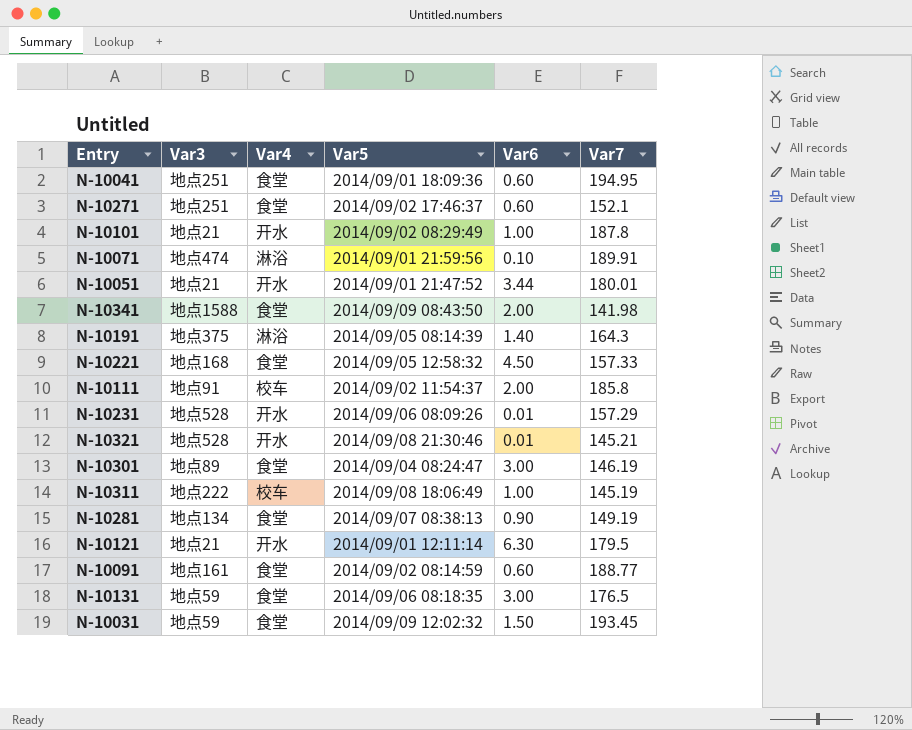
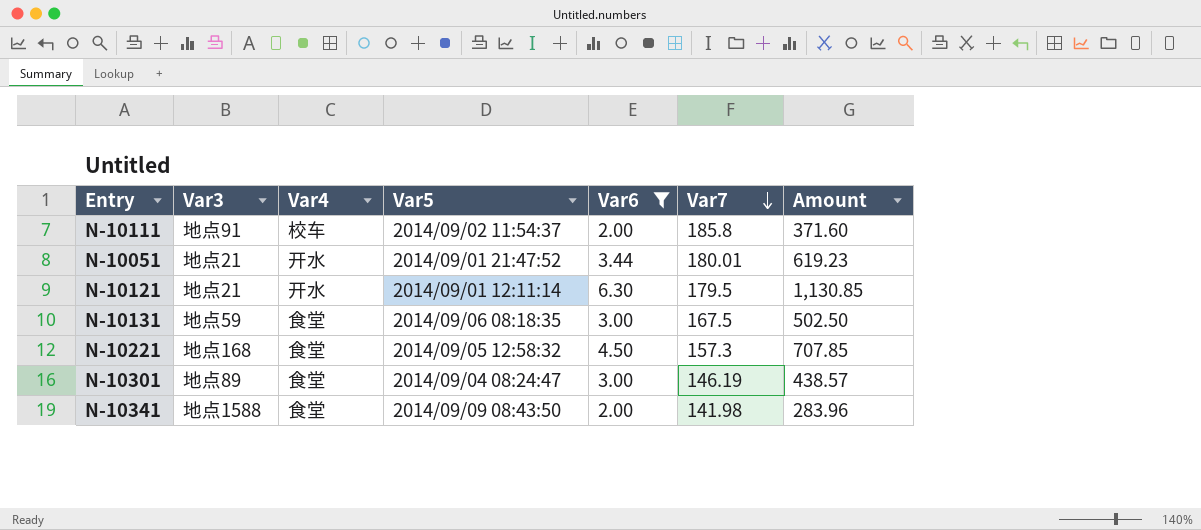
filter: none -> Var6 >= 2.00
row order: none -> Var7 descending
column Amount | formula: none -> [Var6] * [Var7]
N-10131 | Var7: 176.5 -> 167.5
N-10221 | Var7: 157.33 -> 157.3

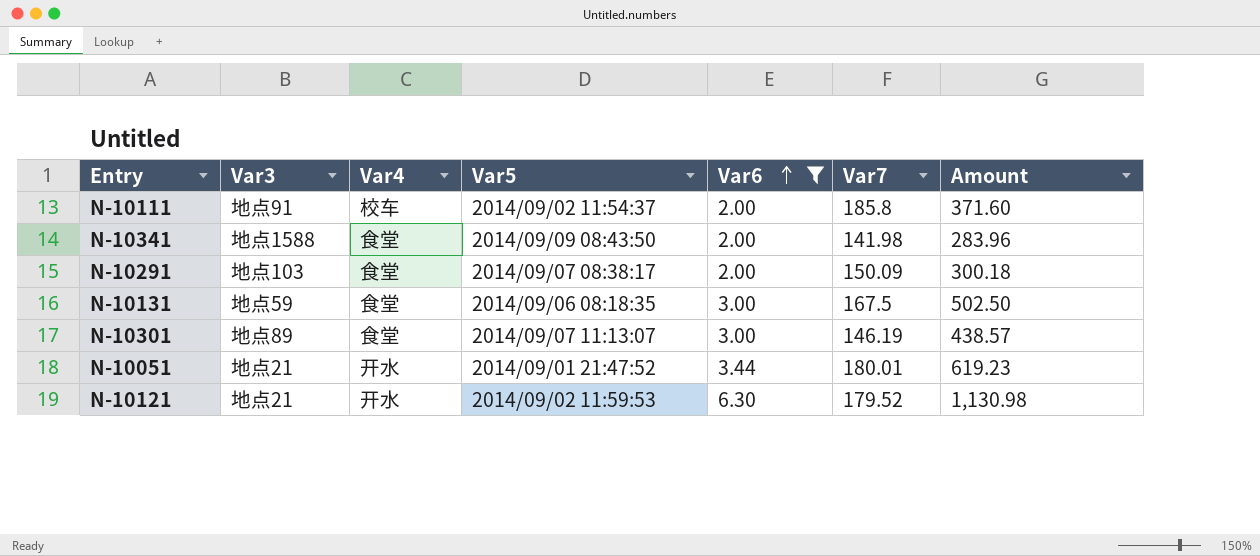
row order: Var7 descending -> Var6 ascending
row N-10221: 地点168 | 食堂 | 2014/09/05 12:58:32 | 4.50 | 157.3 | 707.85 -> none
row N-10291: none -> 地点103 | 食堂 | 2014/09/07 08:38:17 | 2.00 | 150.09 | 300.18
N-10301 | Var5: 2014/09/04 08:24:47 -> 2014/09/07 11:13:07
N-10121 | Var5: 2014/09/01 12:11:14 -> 2014/09/02 11:59:53
N-10121 | Var7: 179.5 -> 179.52
N-10121 | Amount: 1,130.85 -> 1,130.98

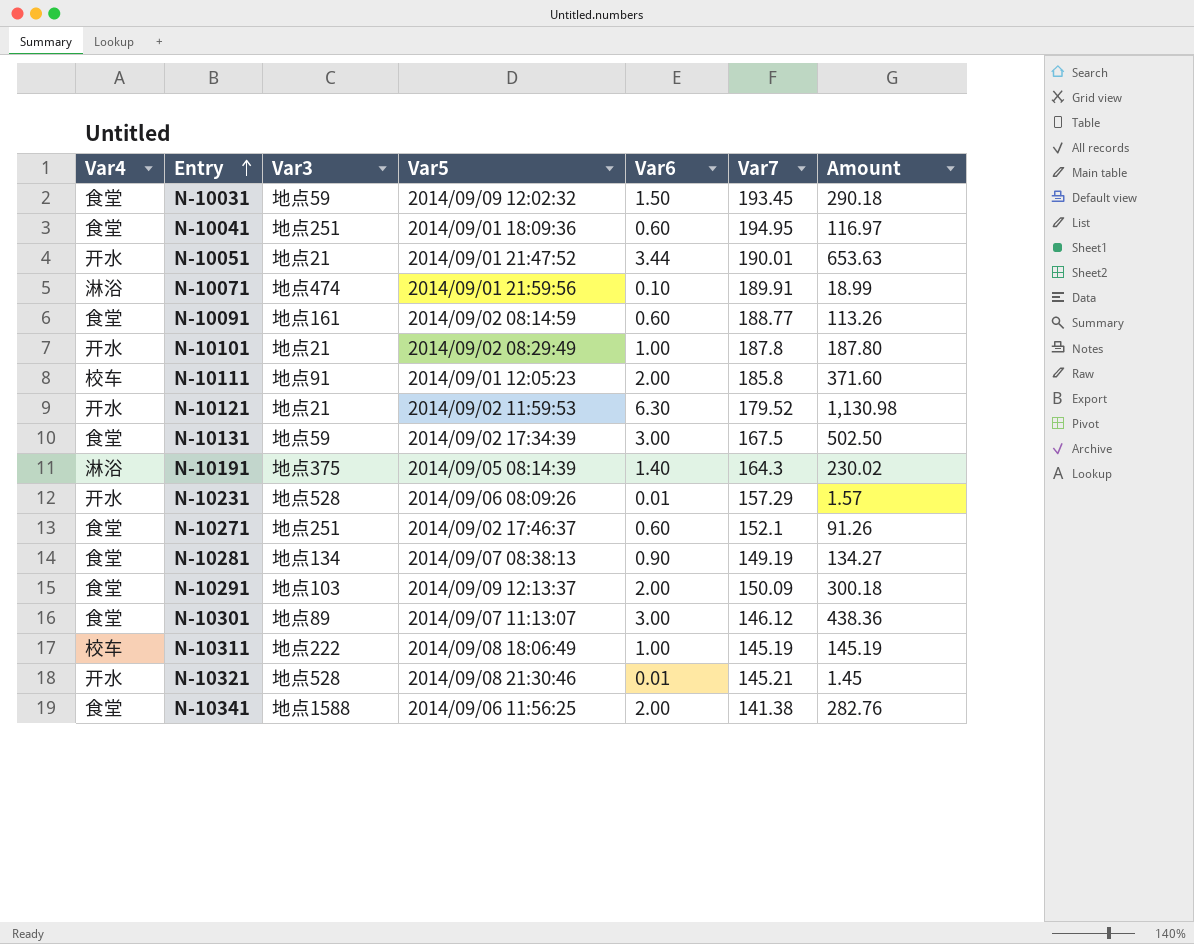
filter: Var6 >= 2.00 -> none
row order: Var6 ascending -> Entry ascending
column Var4 | position: 3 -> 1
N-10051 | Var7: 180.01 -> 190.01
N-10051 | Amount: 619.23 -> 653.63
N-10111 | Var5: 2014/09/02 11:54:37 -> 2014/09/01 12:05:23
N-10131 | Var5: 2014/09/06 08:18:35 -> 2014/09/02 17:34:39
N-10291 | Var5: 2014/09/07 08:38:17 -> 2014/09/09 12:13:37
N-10301 | Var7: 146.19 -> 146.12
N-10301 | Amount: 438.57 -> 438.36
N-10341 | Var5: 2014/09/09 08:43:50 -> 2014/09/06 11:56:25
N-10341 | Var7: 141.98 -> 141.38
N-10341 | Amount: 283.96 -> 282.76

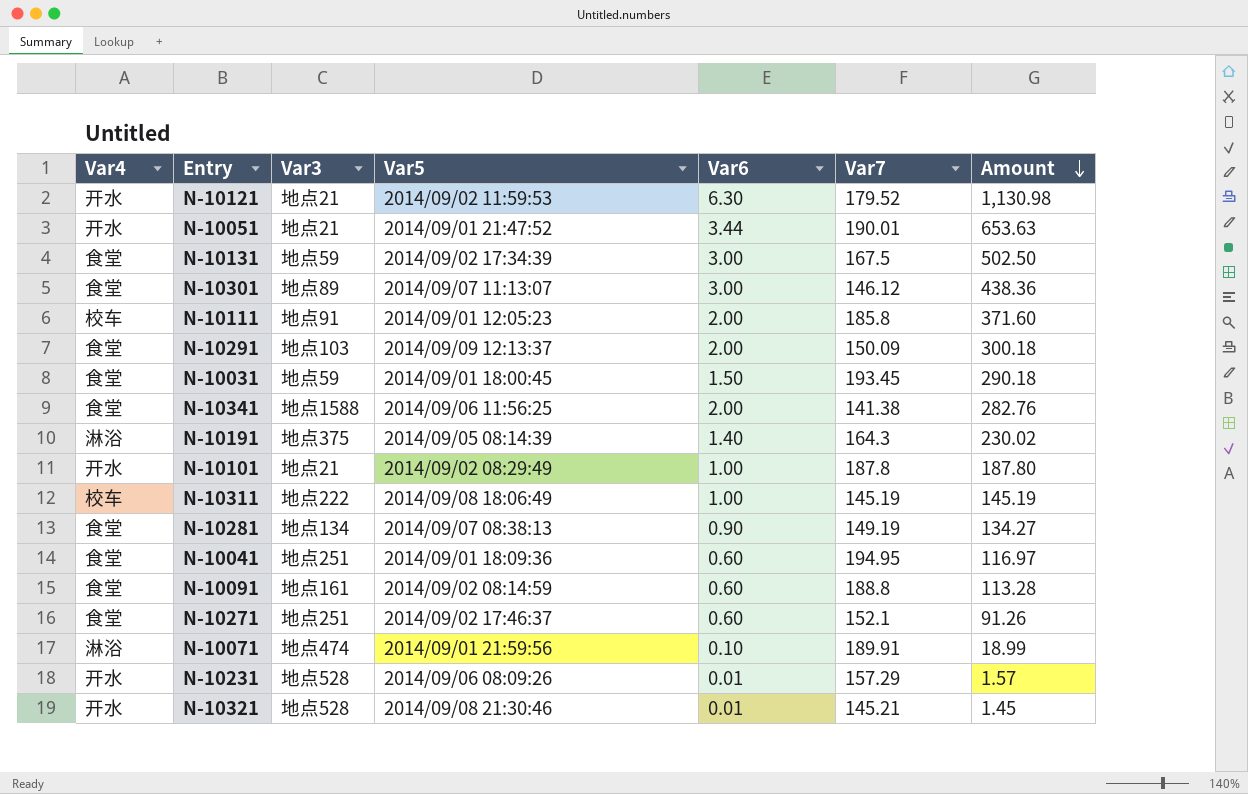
row order: Entry ascending -> Amount descending
N-10031 | Var5: 2014/09/09 12:02:32 -> 2014/09/01 18:00:45
N-10091 | Var7: 188.77 -> 188.8
N-10091 | Amount: 113.26 -> 113.28

